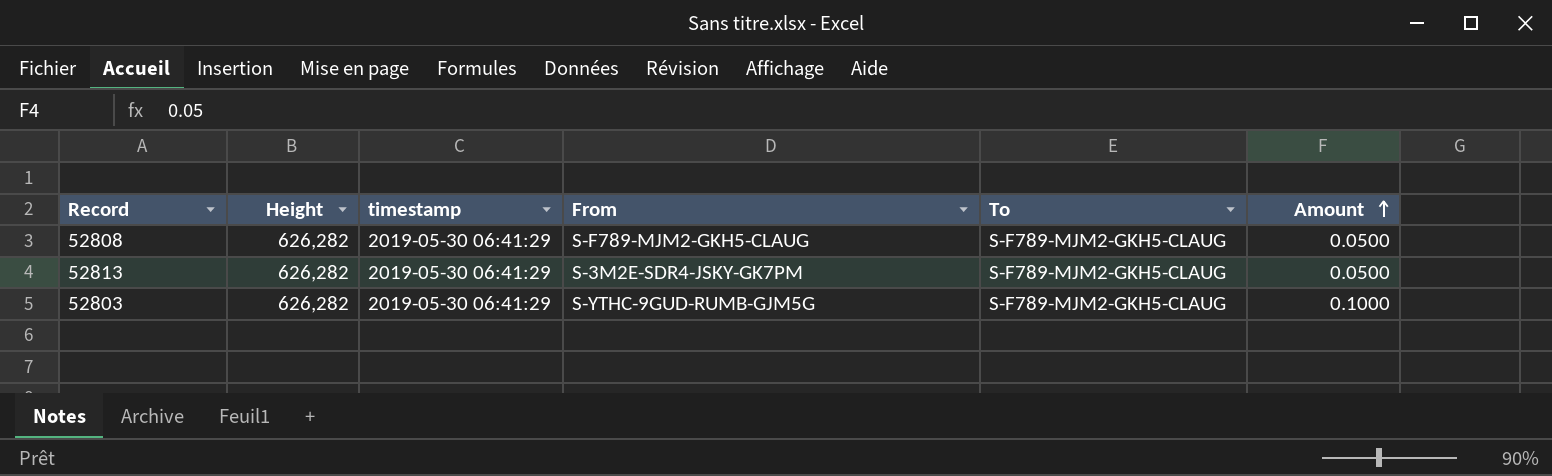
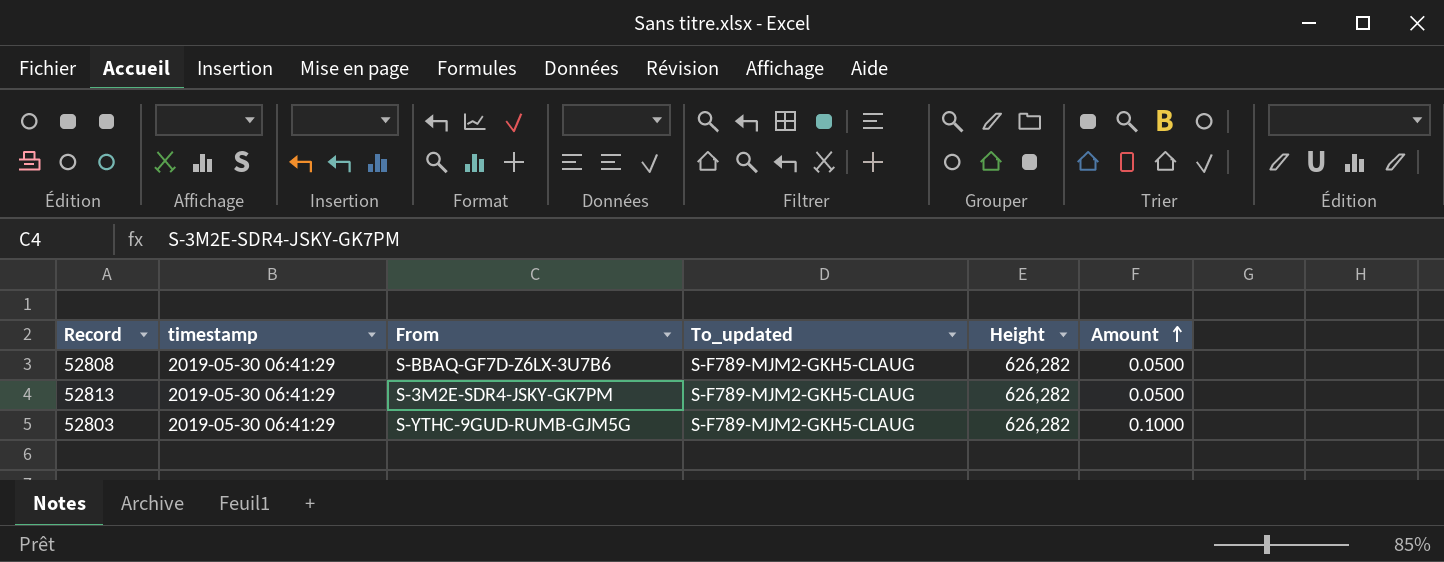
column name: To -> To_updated
column Height | position: 2 -> 5
52808 | From: S-F789-MJM2-GKH5-CLAUG -> S-BBAQ-GF7D-Z6LX-3U7B6

